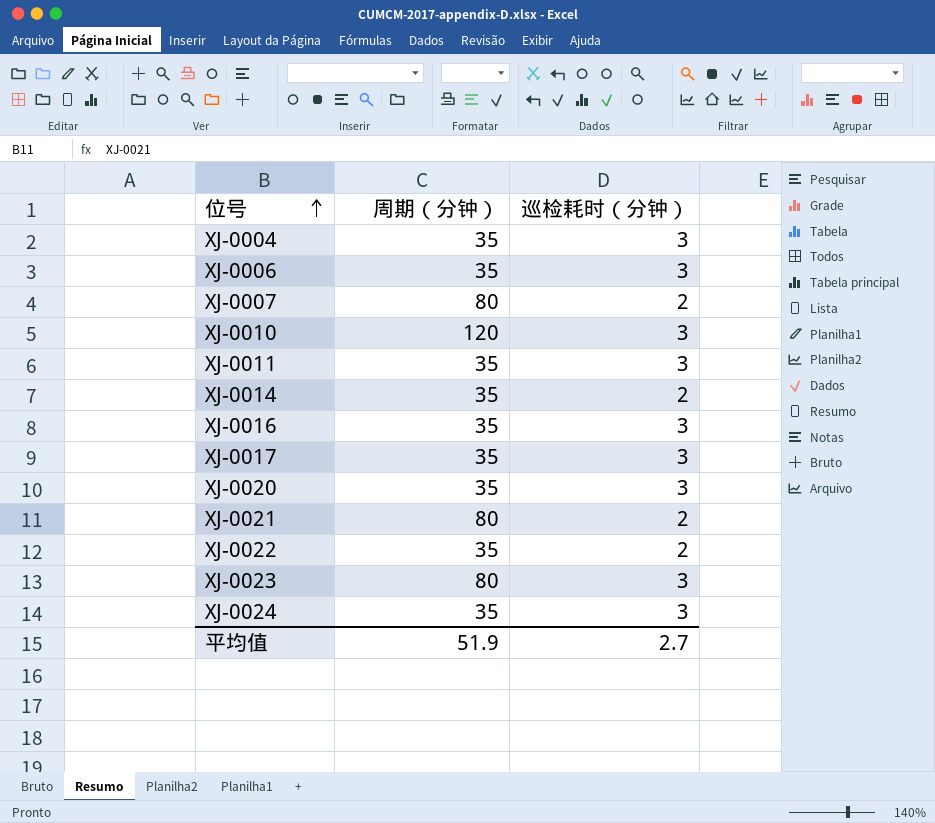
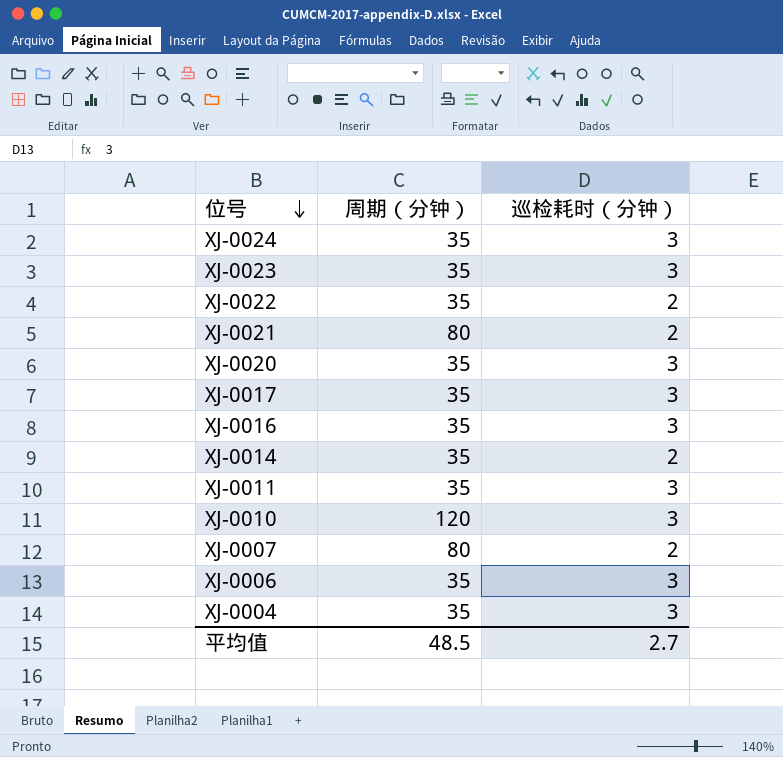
row order: 位号 ascending -> 位号 descending
XJ-0023 | 周期（分钟）: 80 -> 35
平均值 | 周期（分钟）: 51.9 -> 48.5

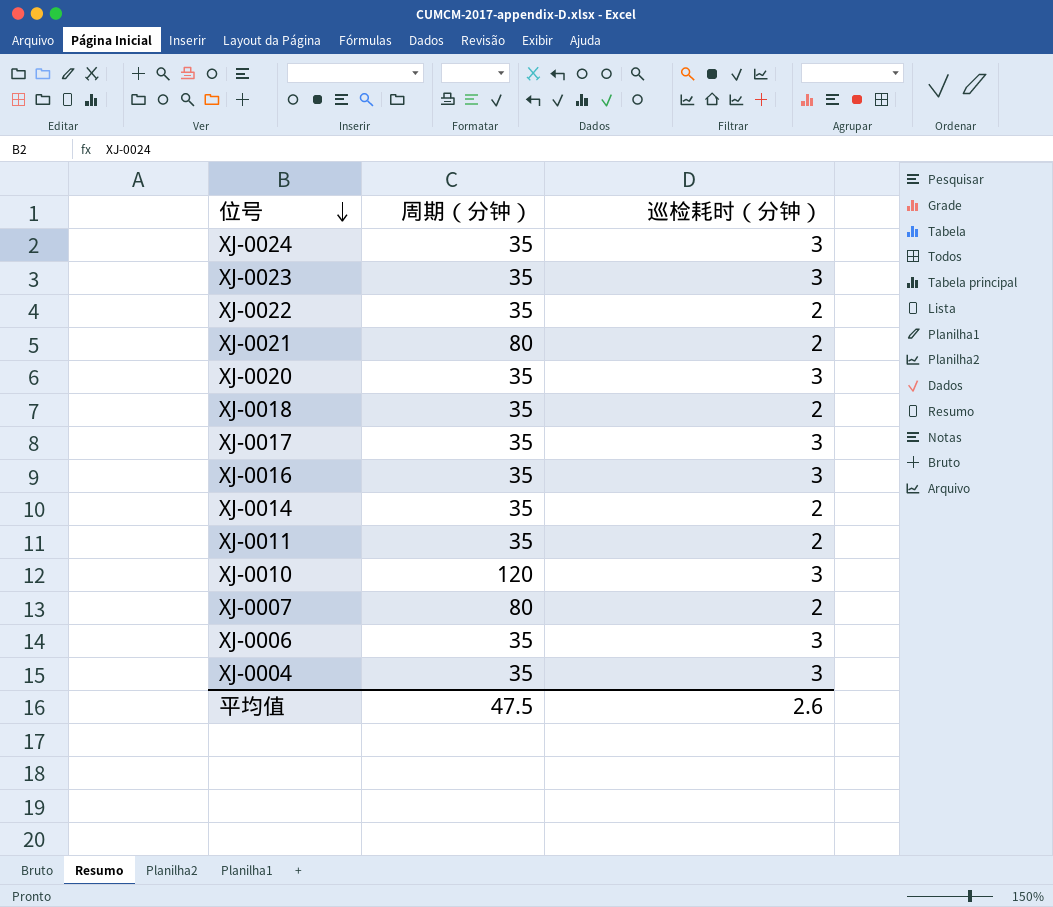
row XJ-0018: none -> 35 | 2
XJ-0011 | 巡检耗时（分钟）: 3 -> 2
平均值 | 周期（分钟）: 48.5 -> 47.5
平均值 | 巡检耗时（分钟）: 2.7 -> 2.6

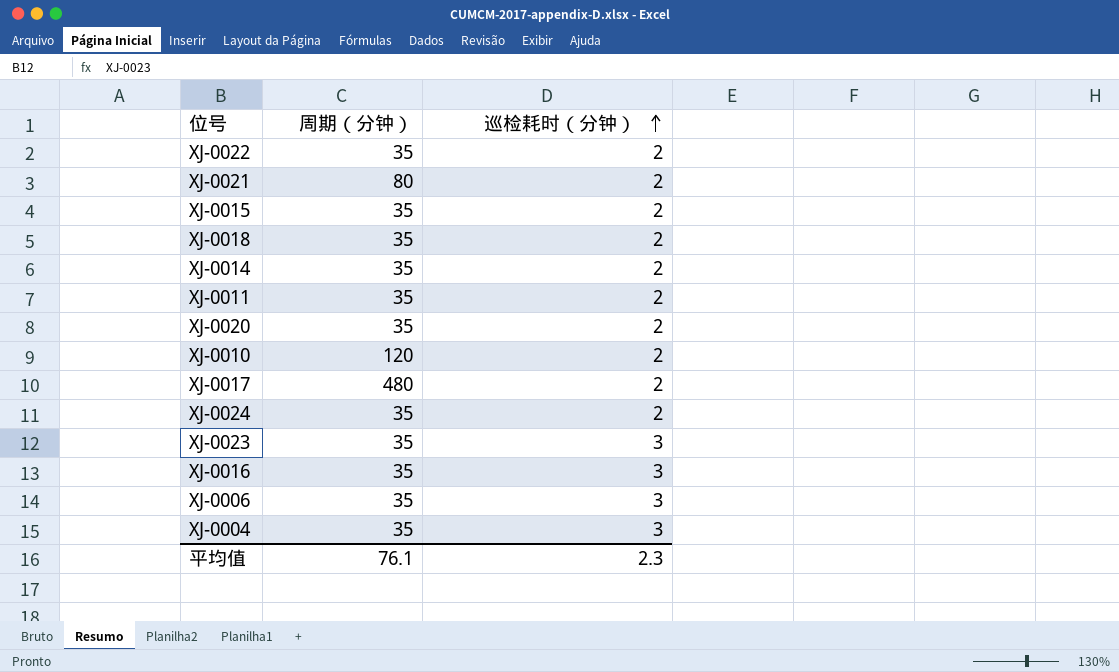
row order: 位号 descending -> 巡检耗时（分钟） ascending
row XJ-0007: 80 | 2 -> none
row XJ-0015: none -> 35 | 2
XJ-0020 | 巡检耗时（分钟）: 3 -> 2
XJ-0010 | 巡检耗时（分钟）: 3 -> 2
XJ-0017 | 周期（分钟）: 35 -> 480
XJ-0017 | 巡检耗时（分钟）: 3 -> 2
XJ-0024 | 巡检耗时（分钟）: 3 -> 2
平均值 | 周期（分钟）: 47.5 -> 76.1
平均值 | 巡检耗时（分钟）: 2.6 -> 2.3

